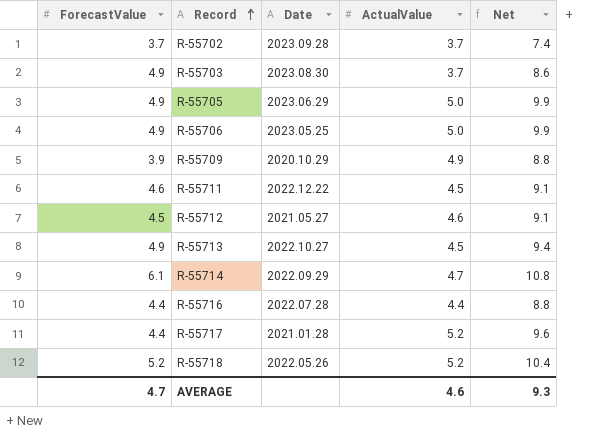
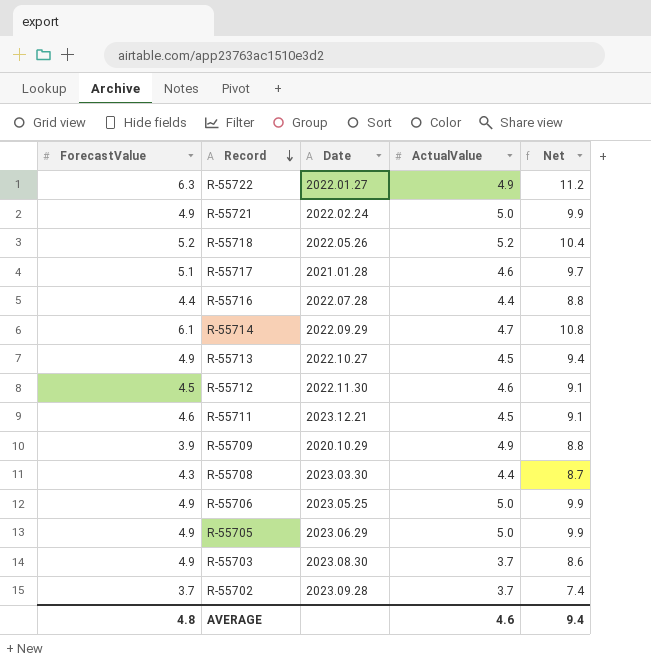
row order: Record ascending -> Record descending
row R-55722: none -> 6.3 | 2022.01.27 | 4.9 | 11.2
row R-55721: none -> 4.9 | 2022.02.24 | 5.0 | 9.9
R-55717 | ForecastValue: 4.4 -> 5.1
R-55717 | ActualValue: 5.2 -> 4.6
R-55717 | Net: 9.6 -> 9.7
R-55712 | Date: 2021.05.27 -> 2022.11.30
R-55711 | Date: 2022.12.22 -> 2023.12.21
row R-55708: none -> 4.3 | 2023.03.30 | 4.4 | 8.7
AVERAGE | ForecastValue: 4.7 -> 4.8
AVERAGE | Net: 9.3 -> 9.4

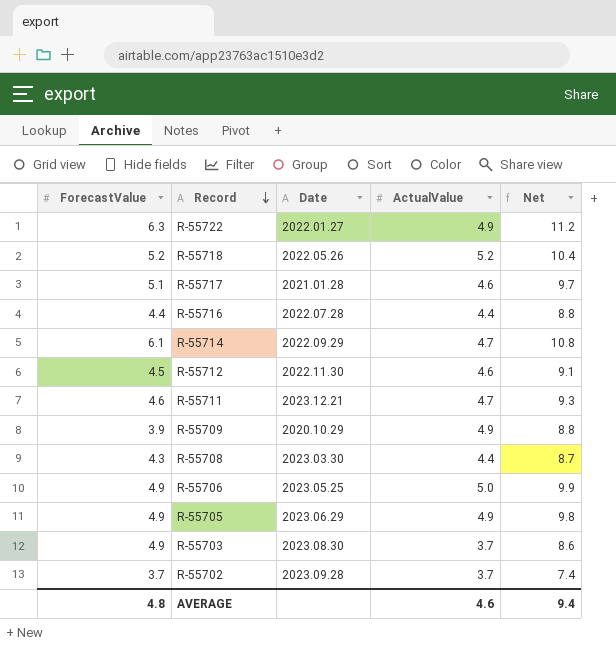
row R-55721: 4.9 | 2022.02.24 | 5.0 | 9.9 -> none
row R-55713: 4.9 | 2022.10.27 | 4.5 | 9.4 -> none
R-55711 | ActualValue: 4.5 -> 4.7
R-55711 | Net: 9.1 -> 9.3
R-55705 | ActualValue: 5.0 -> 4.9
R-55705 | Net: 9.9 -> 9.8

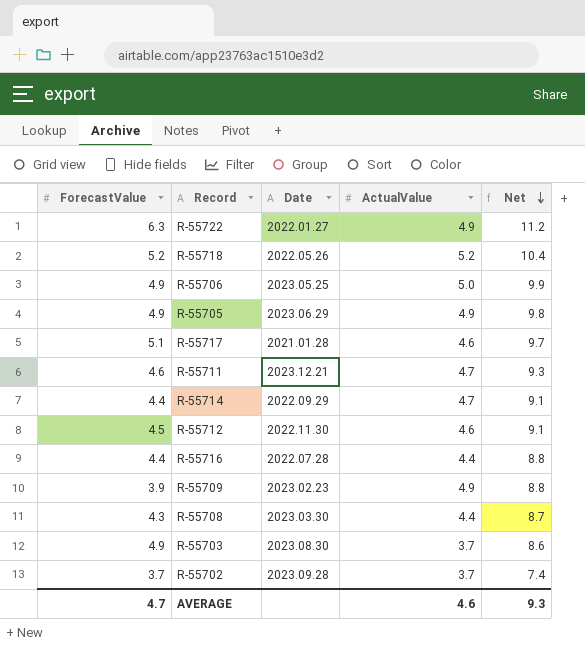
row order: Record descending -> Net descending
R-55714 | ForecastValue: 6.1 -> 4.4
R-55714 | Net: 10.8 -> 9.1
R-55709 | Date: 2020.10.29 -> 2023.02.23
AVERAGE | ForecastValue: 4.8 -> 4.7
AVERAGE | Net: 9.4 -> 9.3

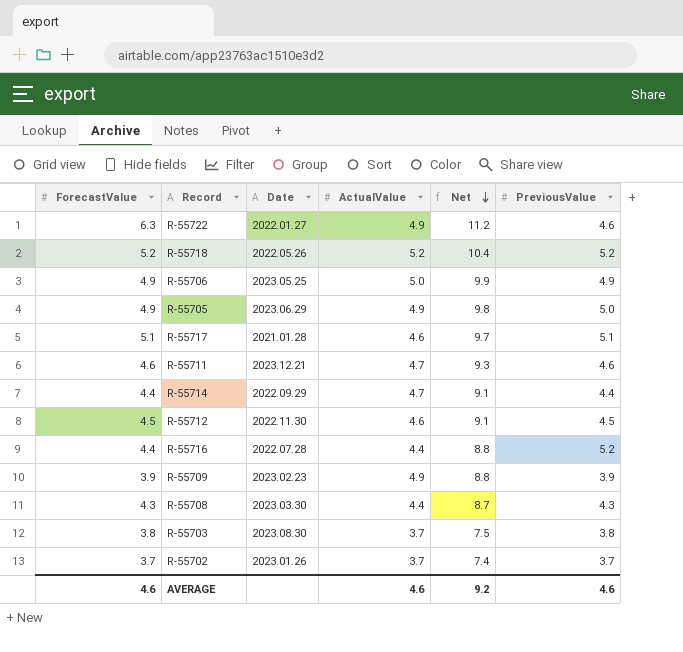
column PreviousValue | position: none -> 6
R-55703 | ForecastValue: 4.9 -> 3.8
R-55703 | Net: 8.6 -> 7.5
R-55702 | Date: 2023.09.28 -> 2023.01.26
AVERAGE | ForecastValue: 4.7 -> 4.6
AVERAGE | Net: 9.3 -> 9.2

